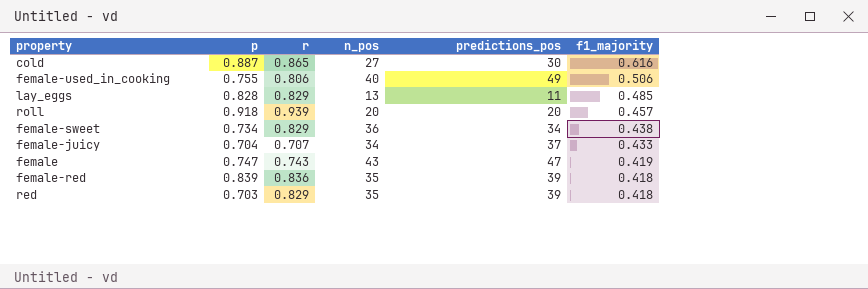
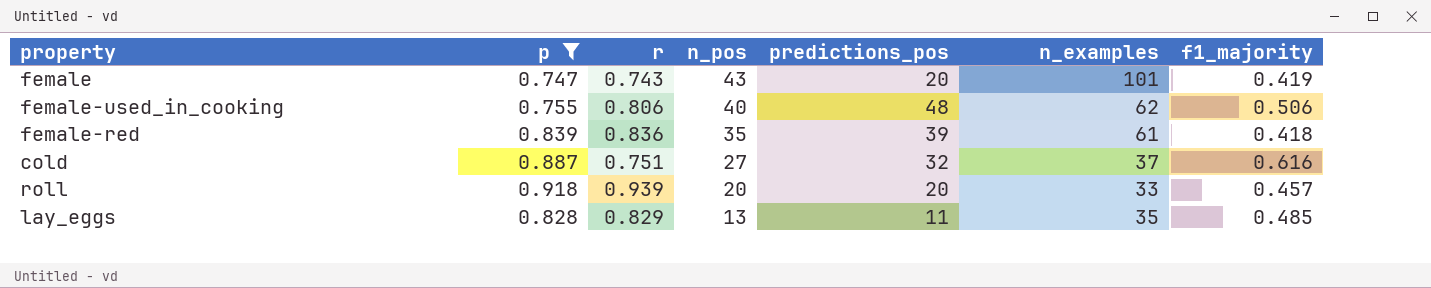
filter: none -> p >= 0.747
row order: f1_majority descending -> n_pos descending
column n_examples | position: none -> 6
female | predictions_pos: 47 -> 20
female-used_in_cooking | predictions_pos: 49 -> 48
cold | r: 0.865 -> 0.751
cold | predictions_pos: 30 -> 32

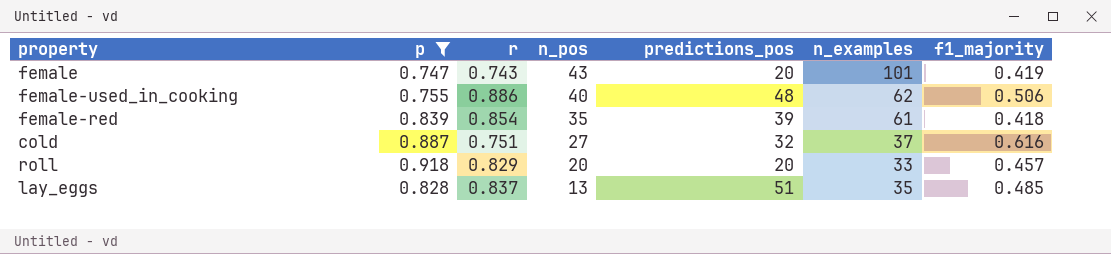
female-used_in_cooking | r: 0.806 -> 0.886
female-red | r: 0.836 -> 0.854
roll | r: 0.939 -> 0.829
lay_eggs | r: 0.829 -> 0.837
lay_eggs | predictions_pos: 11 -> 51

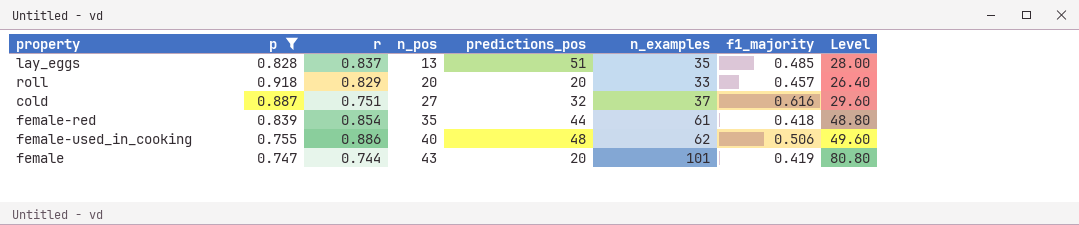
row order: n_pos descending -> n_pos ascending
column Level | formula: none -> [n_examples] * 0.8
female-red | predictions_pos: 39 -> 44
female | r: 0.743 -> 0.744

